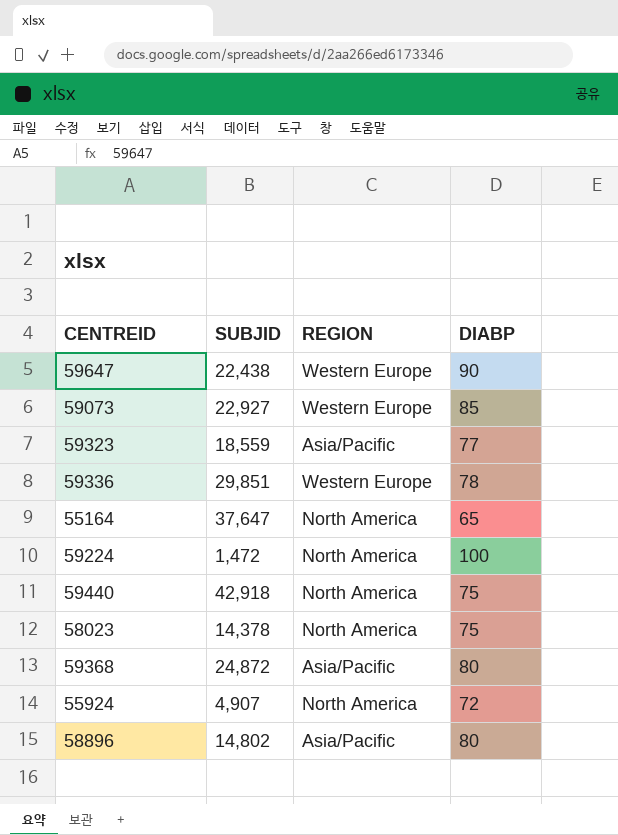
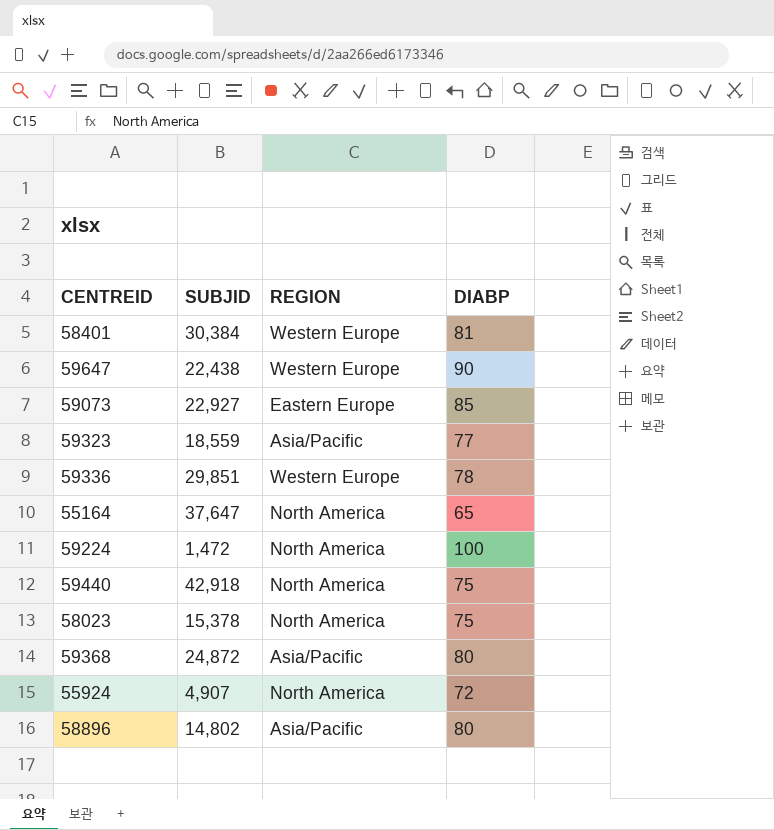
row 58401: none -> 30,384 | Western Europe | 81
59073 | REGION: Western Europe -> Eastern Europe
58023 | SUBJID: 14,378 -> 15,378

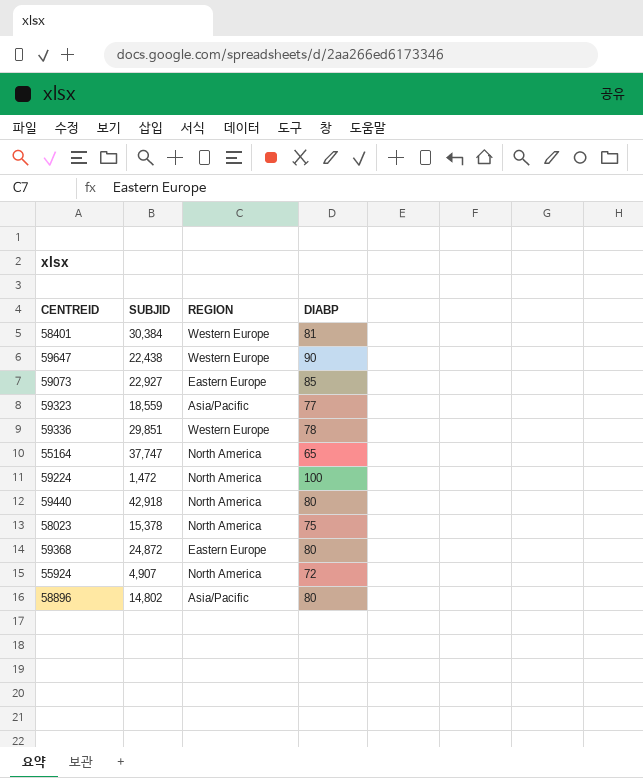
55164 | SUBJID: 37,647 -> 37,747
59440 | DIABP: 75 -> 80
59368 | REGION: Asia/Pacific -> Eastern Europe

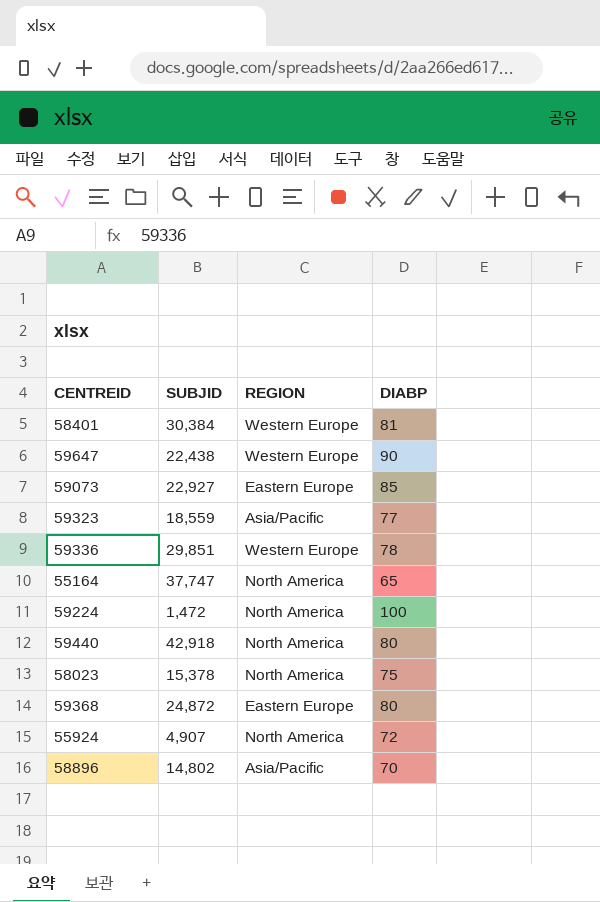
58896 | DIABP: 80 -> 70

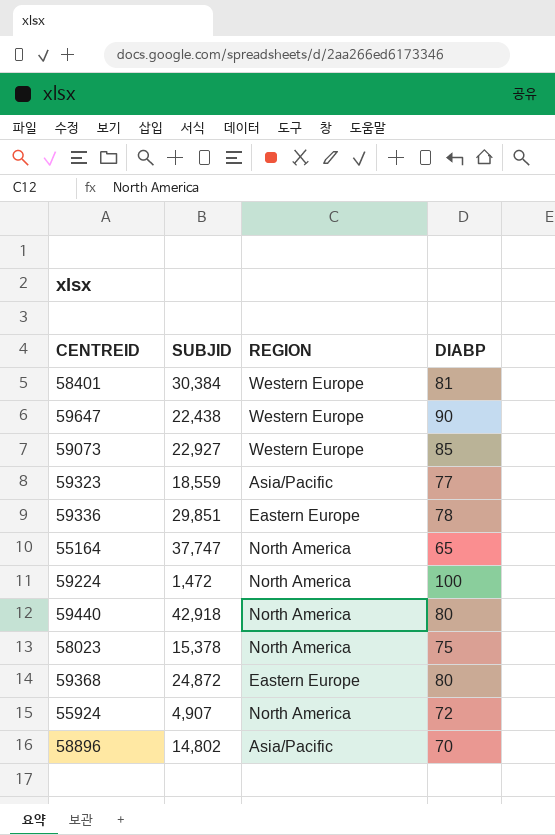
59073 | REGION: Eastern Europe -> Western Europe
59336 | REGION: Western Europe -> Eastern Europe

